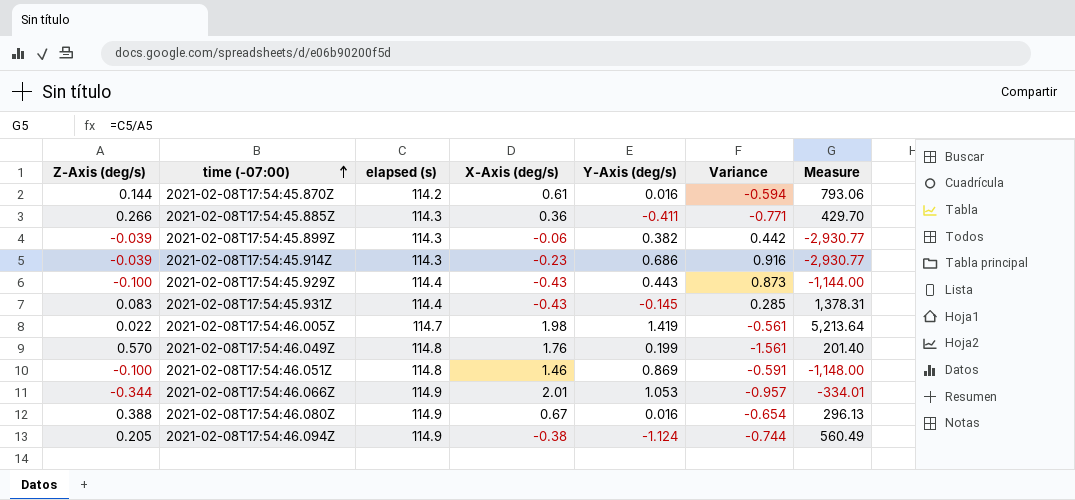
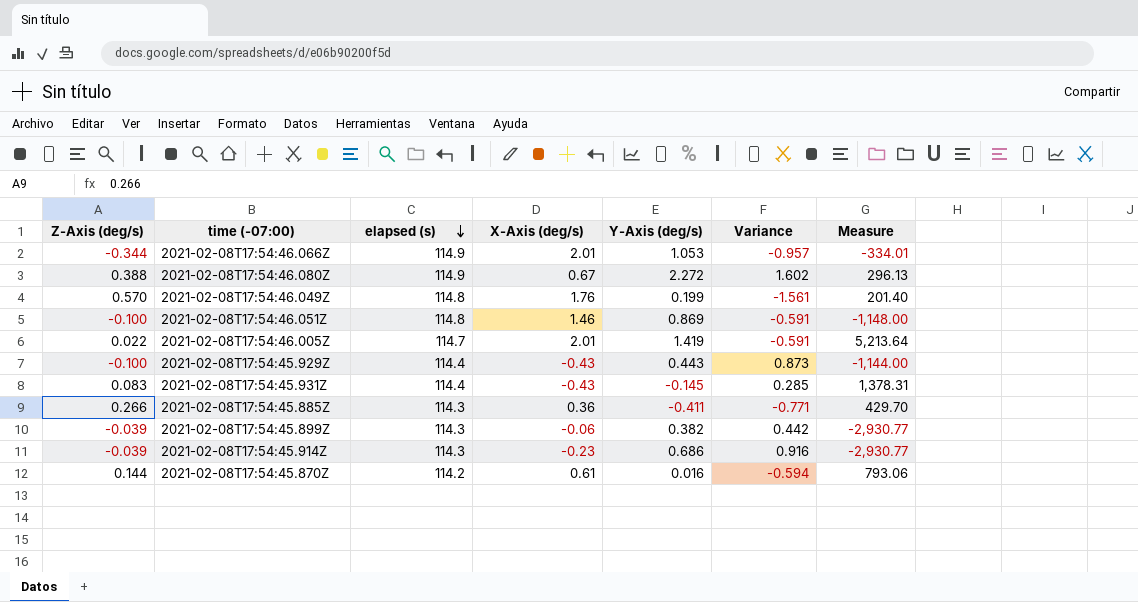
row order: time (-07:00) ascending -> elapsed (s) descending
row 2021-02-08T17:54:46.094Z: 0.205 | 114.9 | -0.38 | -1.124 | -0.744 | 560.49 -> none
2021-02-08T17:54:46.080Z | Y-Axis (deg/s): 0.016 -> 2.272
2021-02-08T17:54:46.080Z | Variance: -0.654 -> 1.602
2021-02-08T17:54:46.005Z | X-Axis (deg/s): 1.98 -> 2.01
2021-02-08T17:54:46.005Z | Variance: -0.561 -> -0.591

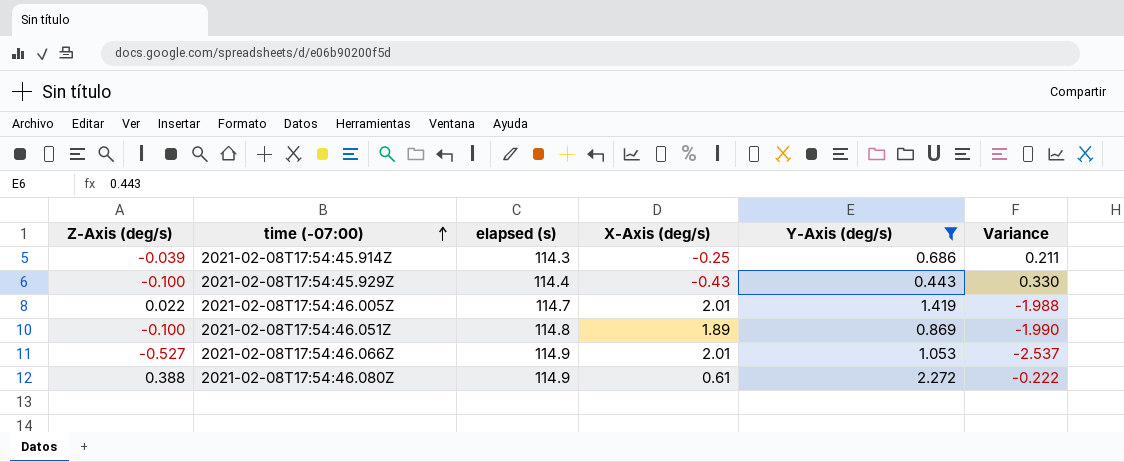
filter: none -> Y-Axis (deg/s) >= 0.443
row order: elapsed (s) descending -> time (-07:00) ascending
column Measure | formula: [elapsed (s)] / [Z-Axis (deg/s)] -> none
column Variance | formula: [Y-Axis (deg/s)] - [X-Axis (deg/s)] -> [Z-Axis (deg/s)] - [X-Axis (deg/s)]
2021-02-08T17:54:45.914Z | X-Axis (deg/s): -0.23 -> -0.25
2021-02-08T17:54:46.051Z | X-Axis (deg/s): 1.46 -> 1.89
2021-02-08T17:54:46.066Z | Z-Axis (deg/s): -0.344 -> -0.527
2021-02-08T17:54:46.080Z | X-Axis (deg/s): 0.67 -> 0.61

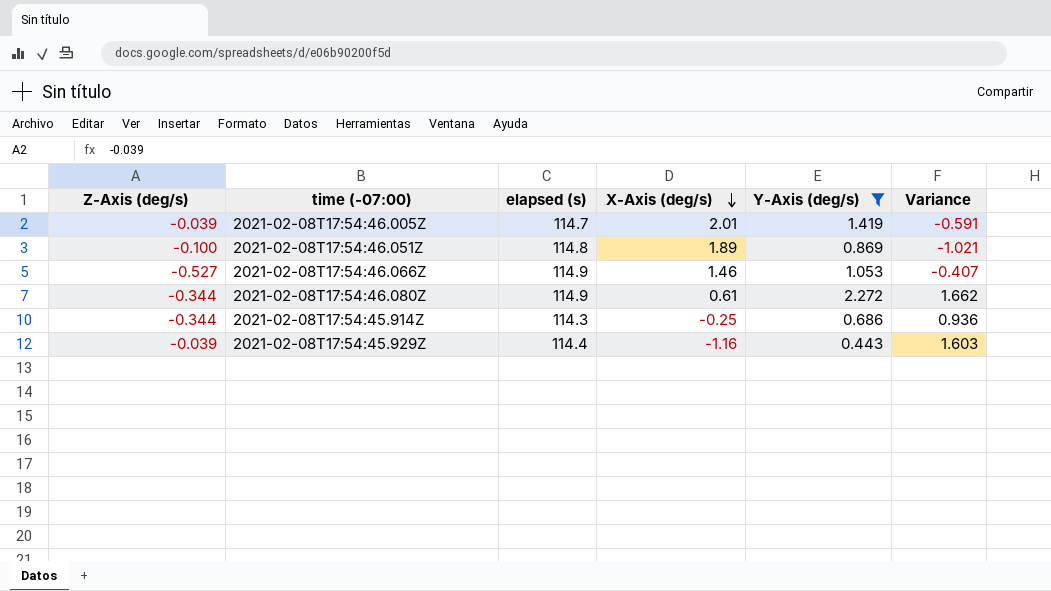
row order: time (-07:00) ascending -> X-Axis (deg/s) descending
column Variance | formula: [Z-Axis (deg/s)] - [X-Axis (deg/s)] -> [Y-Axis (deg/s)] - [X-Axis (deg/s)]
2021-02-08T17:54:46.005Z | Z-Axis (deg/s): 0.022 -> -0.039
2021-02-08T17:54:46.066Z | X-Axis (deg/s): 2.01 -> 1.46
2021-02-08T17:54:46.080Z | Z-Axis (deg/s): 0.388 -> -0.344
2021-02-08T17:54:45.914Z | Z-Axis (deg/s): -0.039 -> -0.344
2021-02-08T17:54:45.929Z | Z-Axis (deg/s): -0.100 -> -0.039
2021-02-08T17:54:45.929Z | X-Axis (deg/s): -0.43 -> -1.16

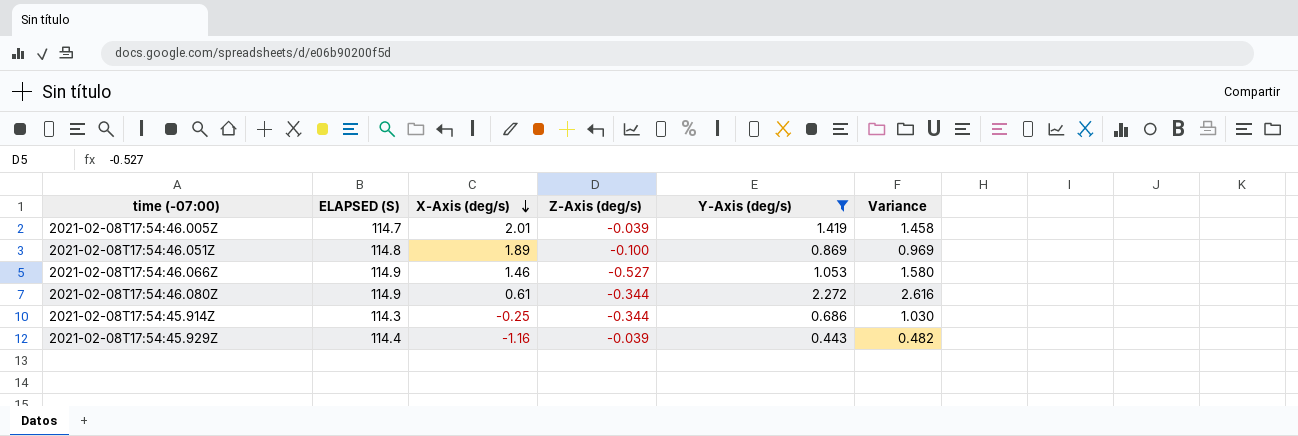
column name: elapsed (s) -> ELAPSED (S)
column Z-Axis (deg/s) | position: 1 -> 4
column Variance | formula: [Y-Axis (deg/s)] - [X-Axis (deg/s)] -> [Y-Axis (deg/s)] - [Z-Axis (deg/s)]

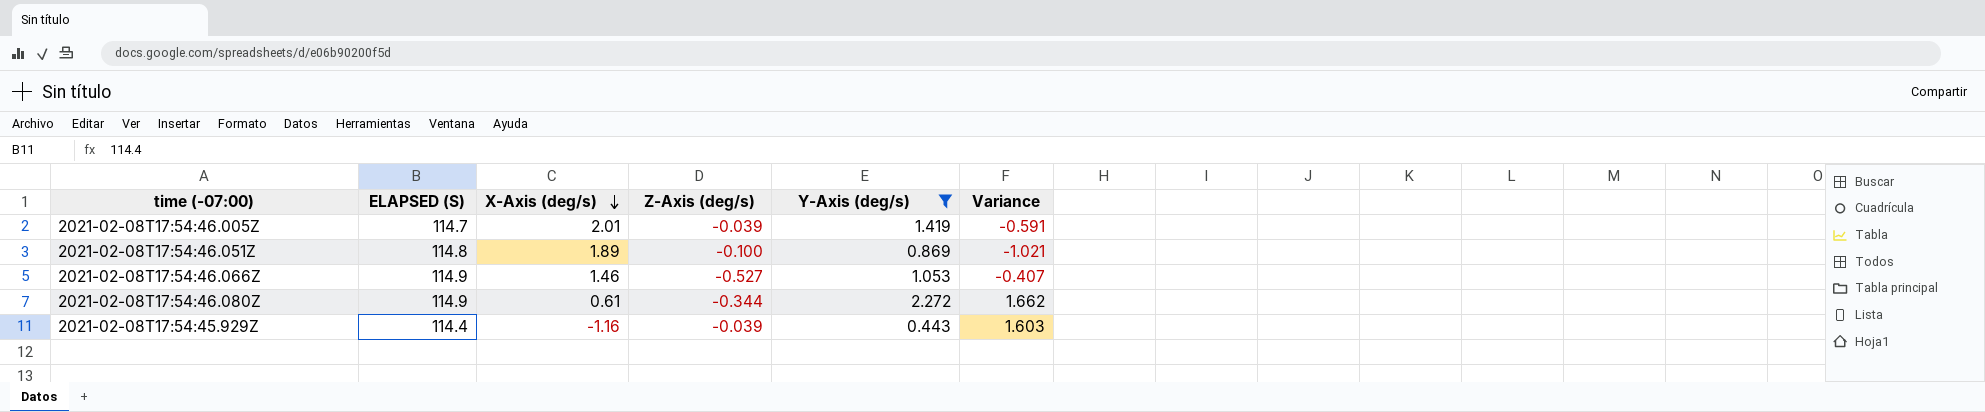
column Variance | formula: [Y-Axis (deg/s)] - [Z-Axis (deg/s)] -> [Y-Axis (deg/s)] - [X-Axis (deg/s)]
row 2021-02-08T17:54:45.914Z: 114.3 | -0.25 | -0.344 | 0.686 | 1.030 -> none

